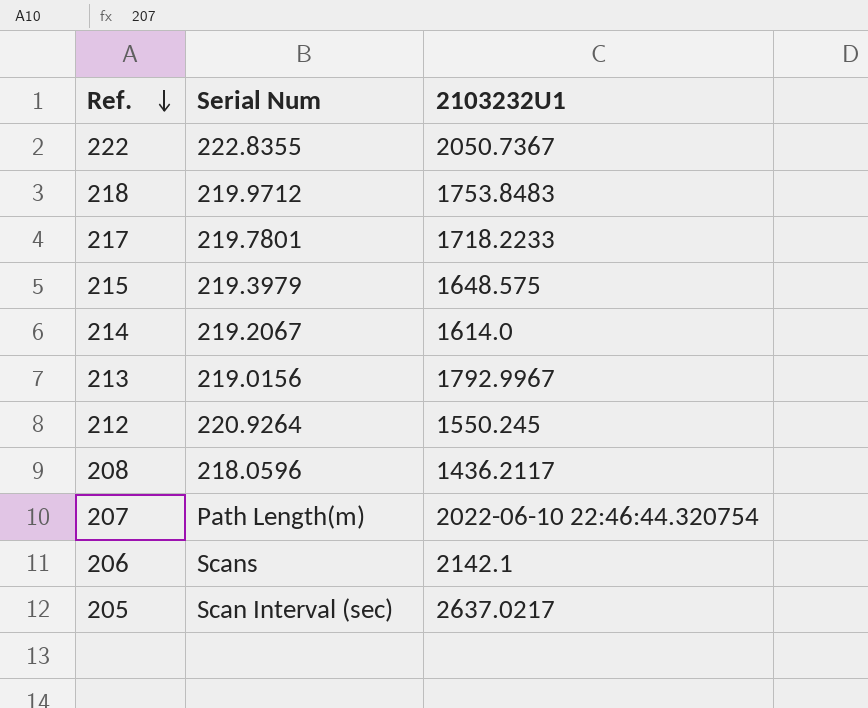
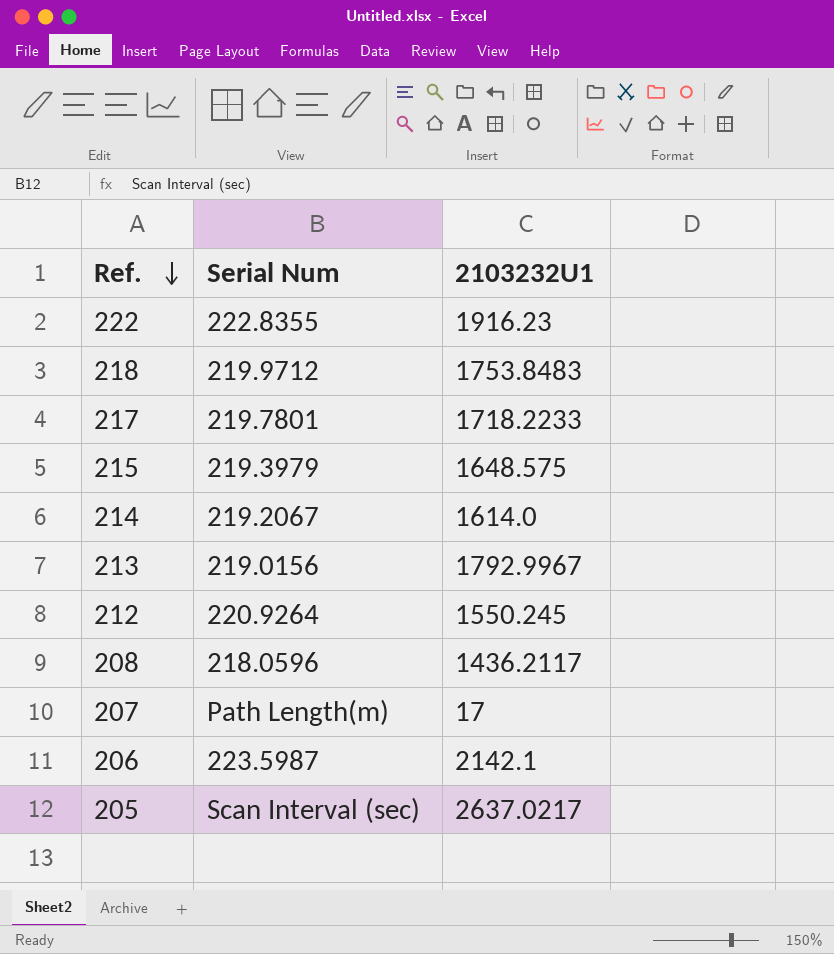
222 | 2103232U1: 2050.7367 -> 1916.23
207 | 2103232U1: 2022-06-10 22:46:44.320754 -> 17
206 | Serial Num: Scans -> 223.5987

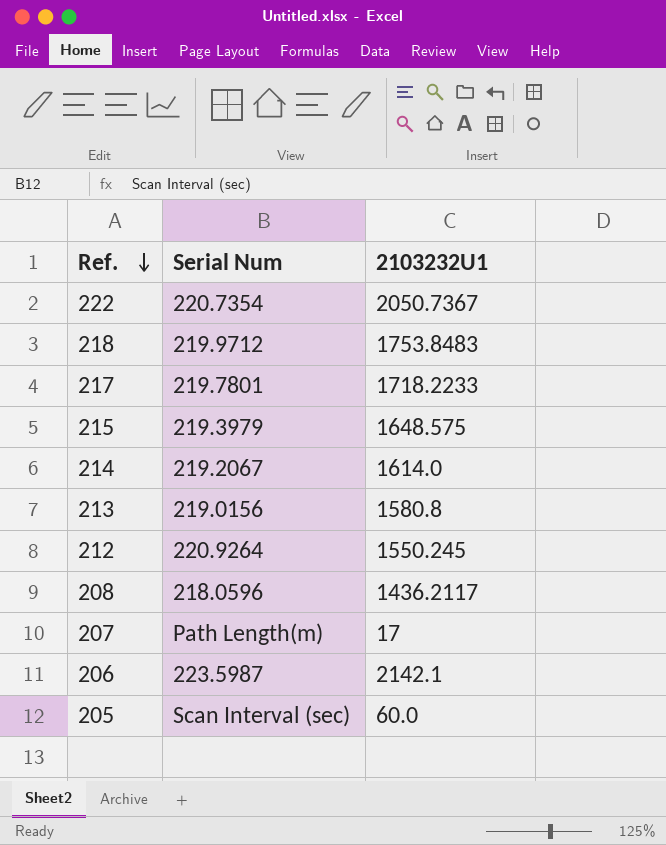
222 | Serial Num: 222.8355 -> 220.7354
222 | 2103232U1: 1916.23 -> 2050.7367
213 | 2103232U1: 1792.9967 -> 1580.8
205 | 2103232U1: 2637.0217 -> 60.0

